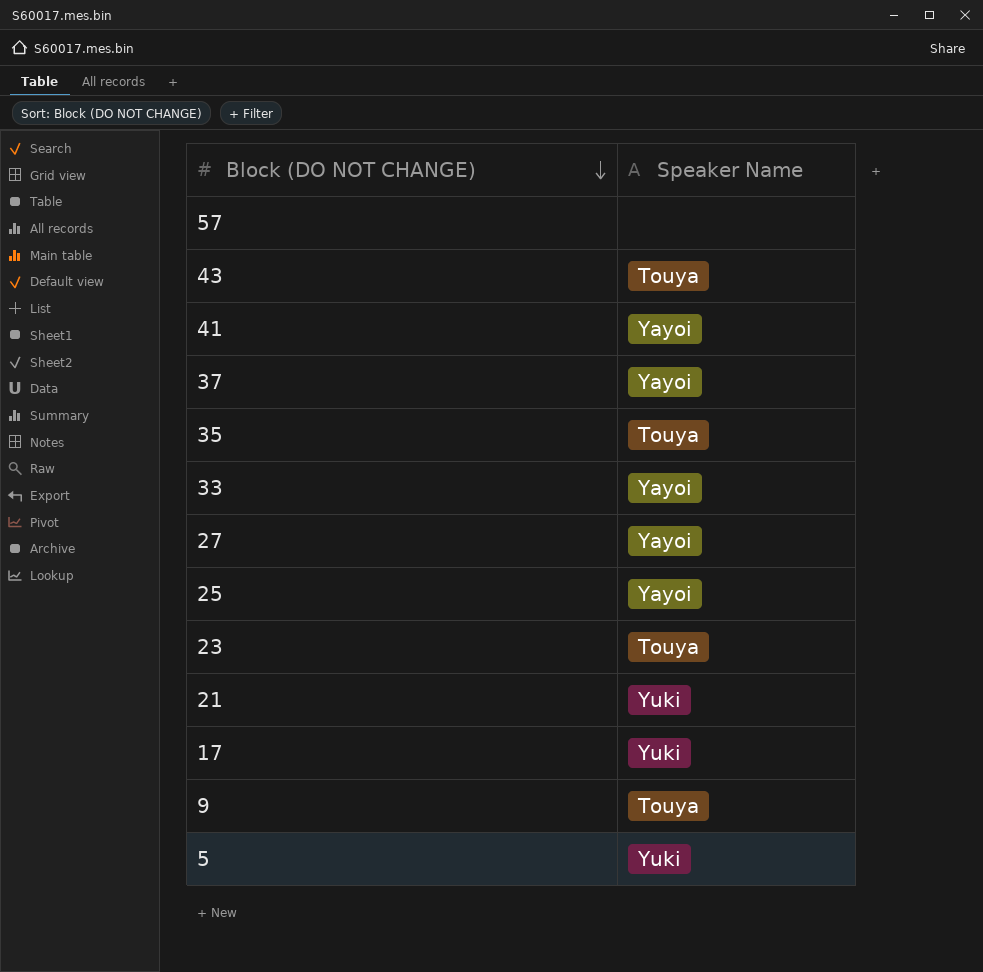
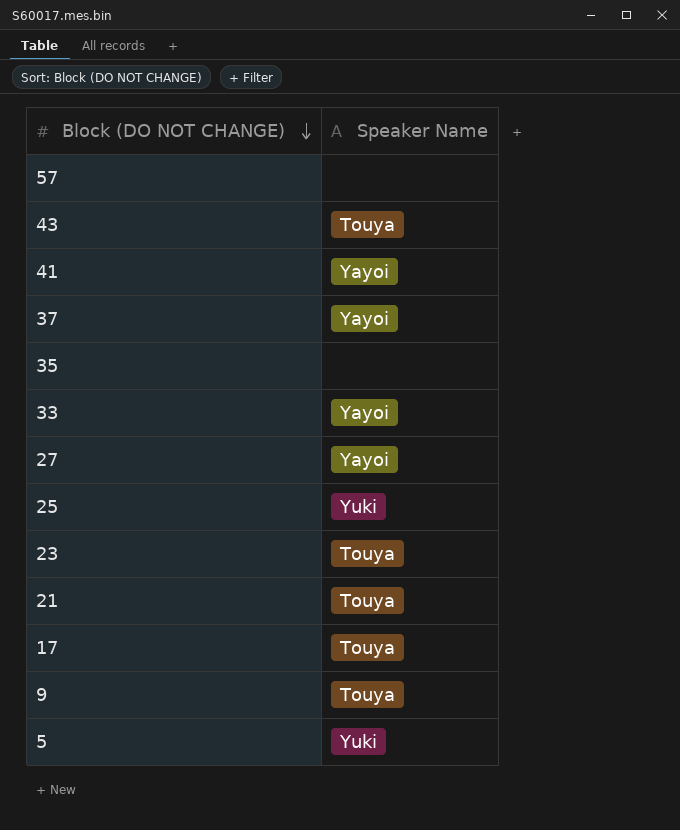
35 | Speaker Name: Touya -> none
25 | Speaker Name: Yayoi -> Yuki
21 | Speaker Name: Yuki -> Touya
17 | Speaker Name: Yuki -> Touya

